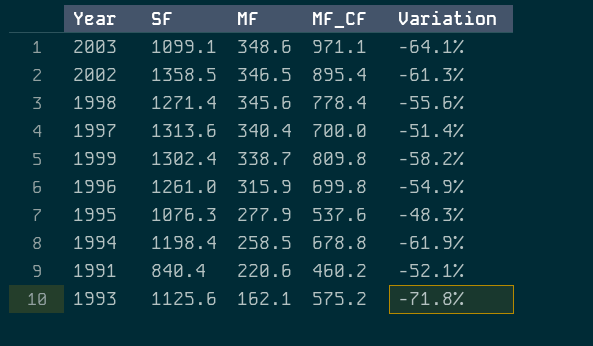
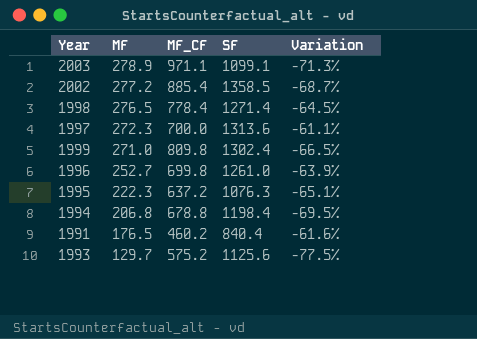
column SF | position: 2 -> 4
2003 | MF: 348.6 -> 278.9
2003 | Variation: -64.1% -> -71.3%
2002 | MF: 346.5 -> 277.2
2002 | MF_CF: 895.4 -> 885.4
2002 | Variation: -61.3% -> -68.7%
1998 | MF: 345.6 -> 276.5
1998 | Variation: -55.6% -> -64.5%
1997 | MF: 340.4 -> 272.3
1997 | Variation: -51.4% -> -61.1%
1999 | MF: 338.7 -> 271.0
1999 | Variation: -58.2% -> -66.5%
1996 | MF: 315.9 -> 252.7
1996 | Variation: -54.9% -> -63.9%
1995 | MF: 277.9 -> 222.3
1995 | MF_CF: 537.6 -> 637.2
1995 | Variation: -48.3% -> -65.1%
1994 | MF: 258.5 -> 206.8
1994 | Variation: -61.9% -> -69.5%
1991 | MF: 220.6 -> 176.5
1991 | Variation: -52.1% -> -61.6%
1993 | MF: 162.1 -> 129.7
1993 | Variation: -71.8% -> -77.5%

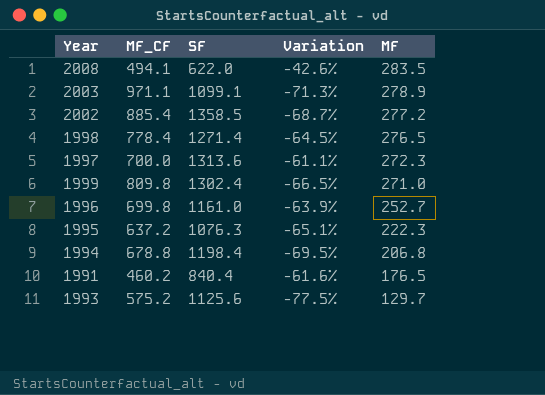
column MF | position: 2 -> 5
row 2008: none -> 494.1 | 622.0 | -42.6% | 283.5
1996 | SF: 1261.0 -> 1161.0

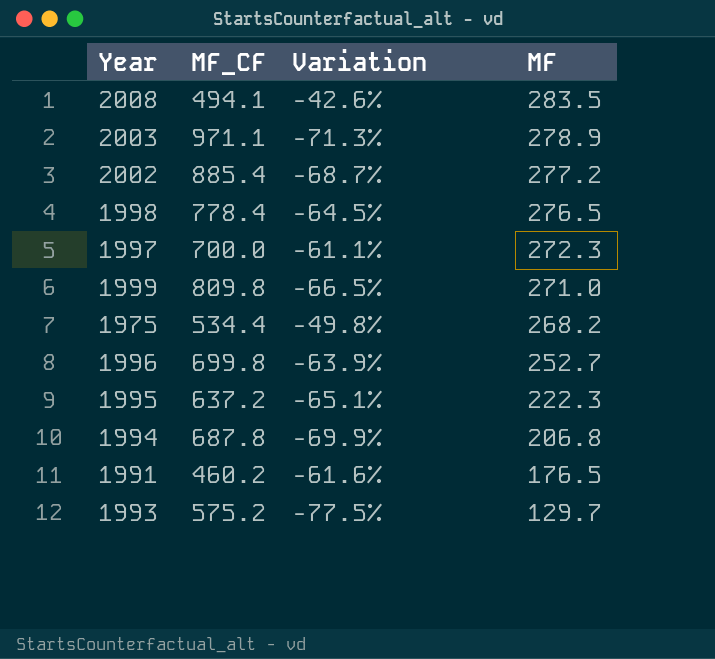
column SF | position: 3 -> none
row 1975: none -> 534.4 | -49.8% | 268.2
1994 | MF_CF: 678.8 -> 687.8
1994 | Variation: -69.5% -> -69.9%

